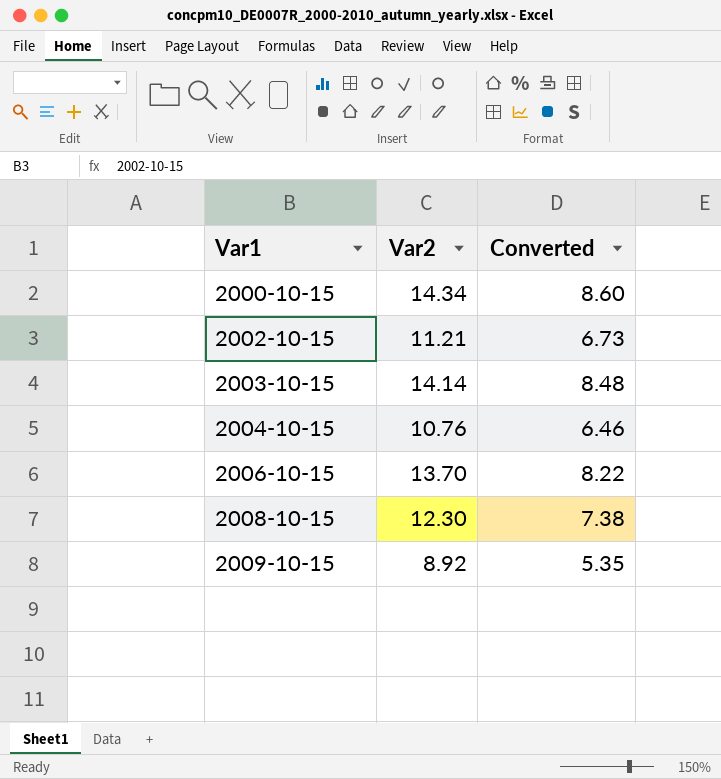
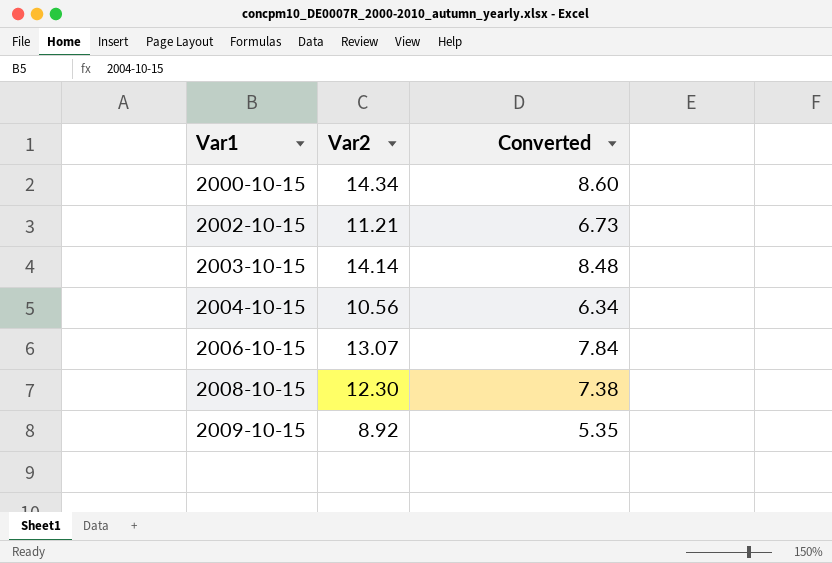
2004-10-15 | Var2: 10.76 -> 10.56
2004-10-15 | Converted: 6.46 -> 6.34
2006-10-15 | Var2: 13.70 -> 13.07
2006-10-15 | Converted: 8.22 -> 7.84

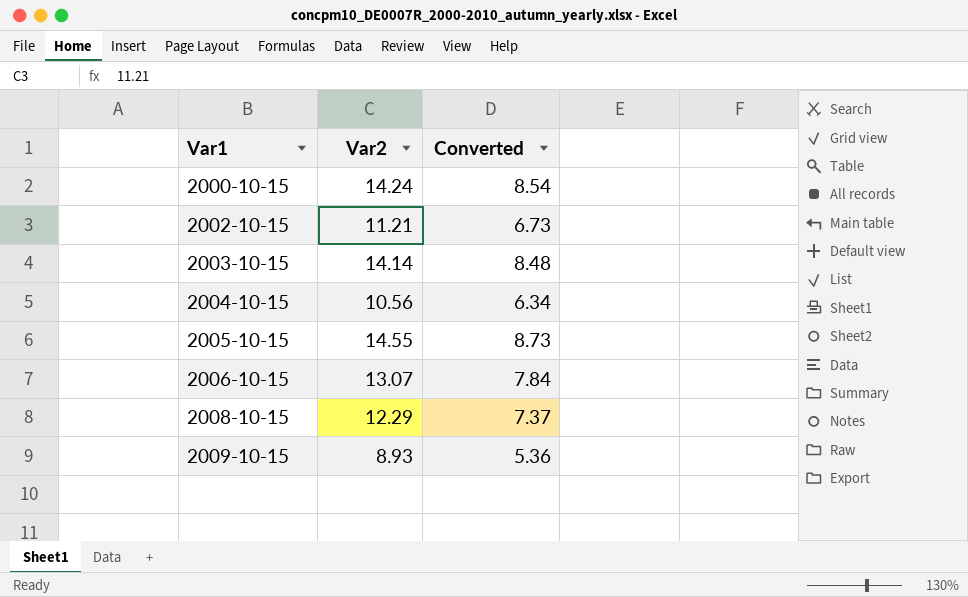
2000-10-15 | Var2: 14.34 -> 14.24
2000-10-15 | Converted: 8.60 -> 8.54
row 2005-10-15: none -> 14.55 | 8.73
2008-10-15 | Var2: 12.30 -> 12.29
2008-10-15 | Converted: 7.38 -> 7.37
2009-10-15 | Var2: 8.92 -> 8.93
2009-10-15 | Converted: 5.35 -> 5.36

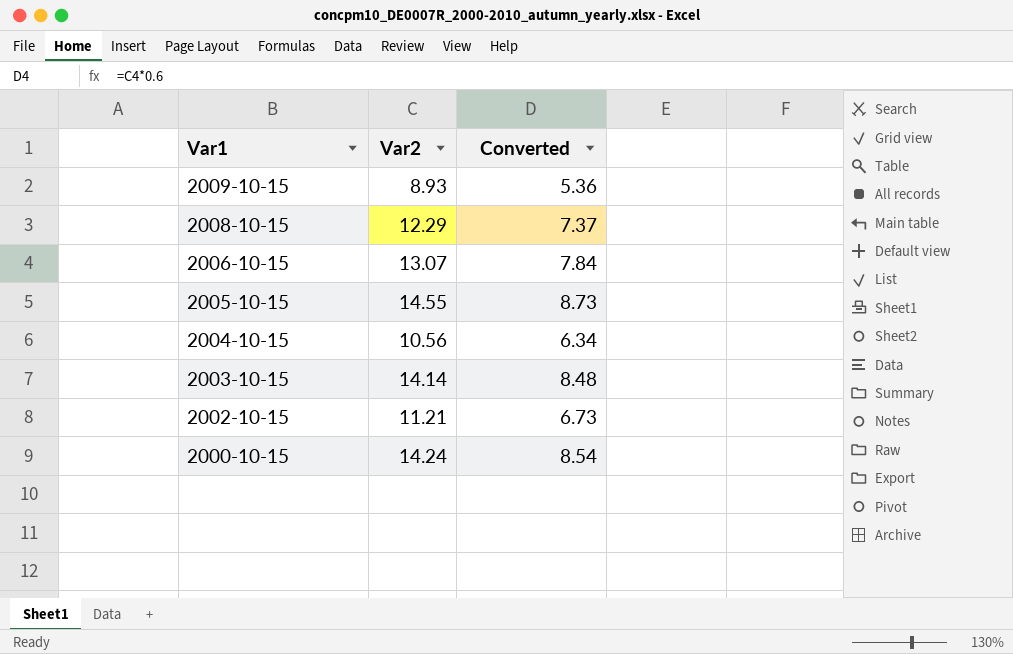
row order: Var1 ascending -> Var1 descending

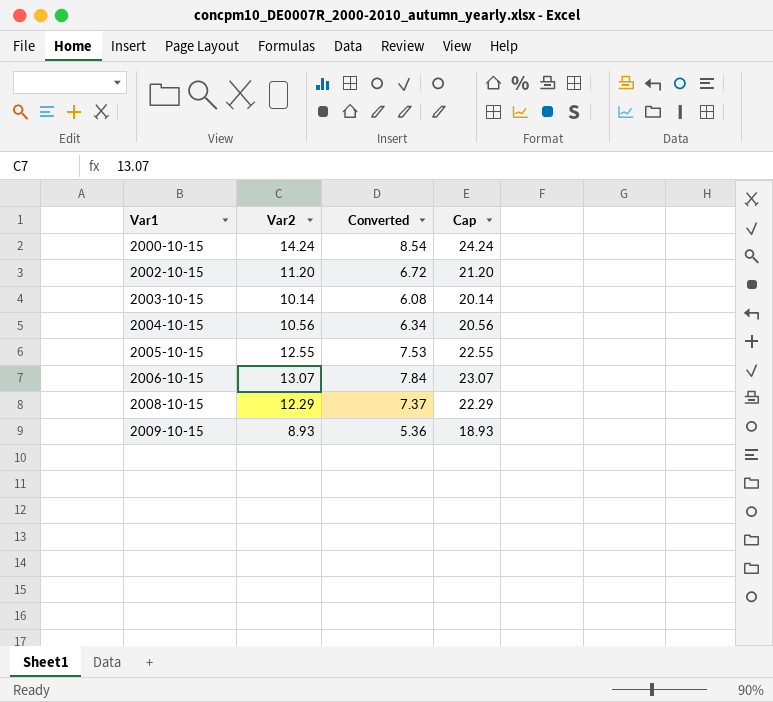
row order: Var1 descending -> Var1 ascending
column Cap | formula: none -> [Var2] + 10
2002-10-15 | Var2: 11.21 -> 11.20
2002-10-15 | Converted: 6.73 -> 6.72
2003-10-15 | Var2: 14.14 -> 10.14
2003-10-15 | Converted: 8.48 -> 6.08
2005-10-15 | Var2: 14.55 -> 12.55
2005-10-15 | Converted: 8.73 -> 7.53

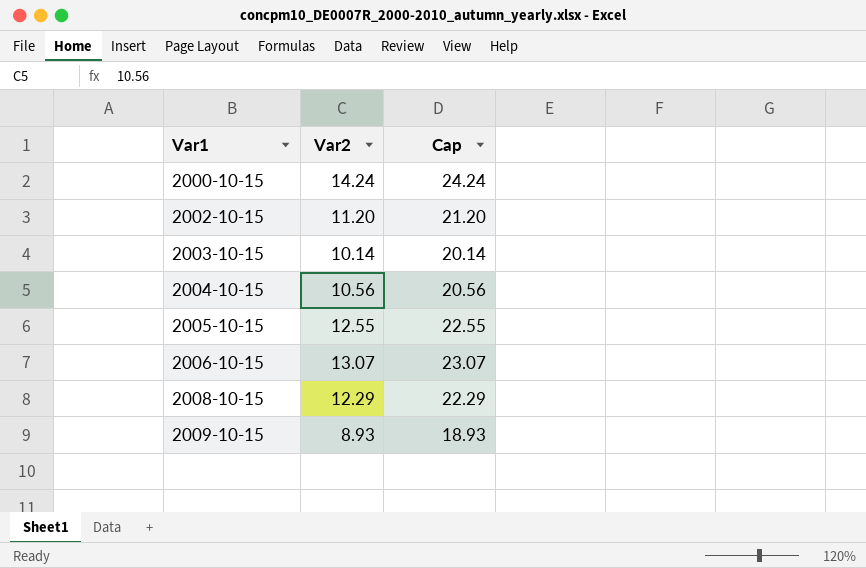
column Converted | formula: [Var2] * 0.6 -> none

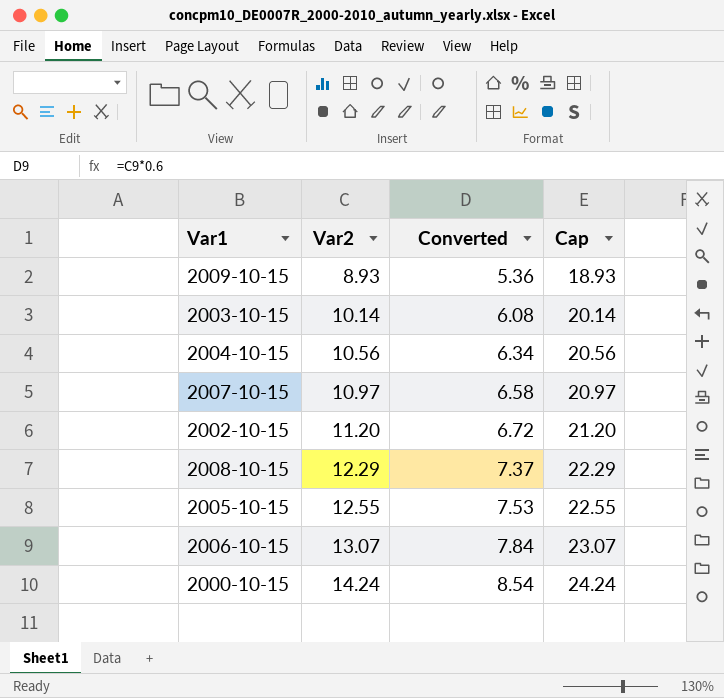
row order: Var1 ascending -> Var2 ascending
column Converted | formula: none -> [Var2] * 0.6
row 2007-10-15: none -> 10.97 | 6.58 | 20.97

